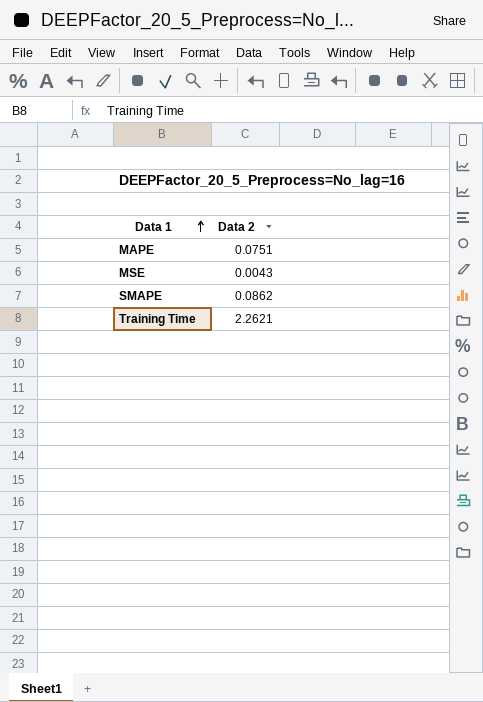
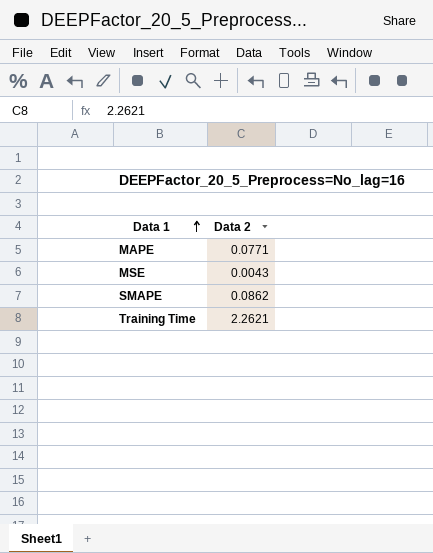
MAPE | Data 2: 0.0751 -> 0.0771

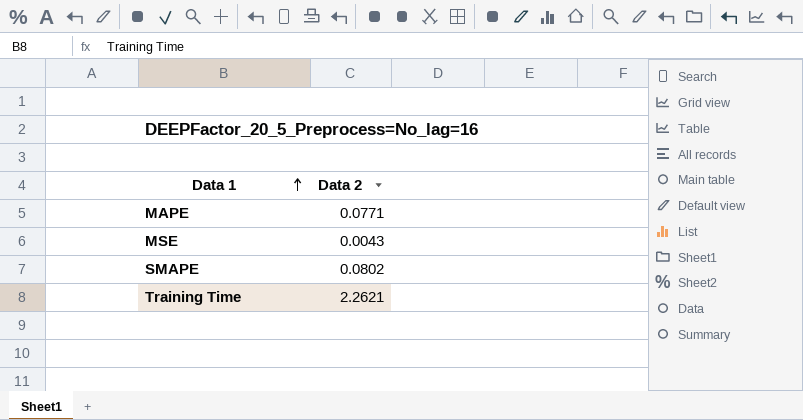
SMAPE | Data 2: 0.0862 -> 0.0802

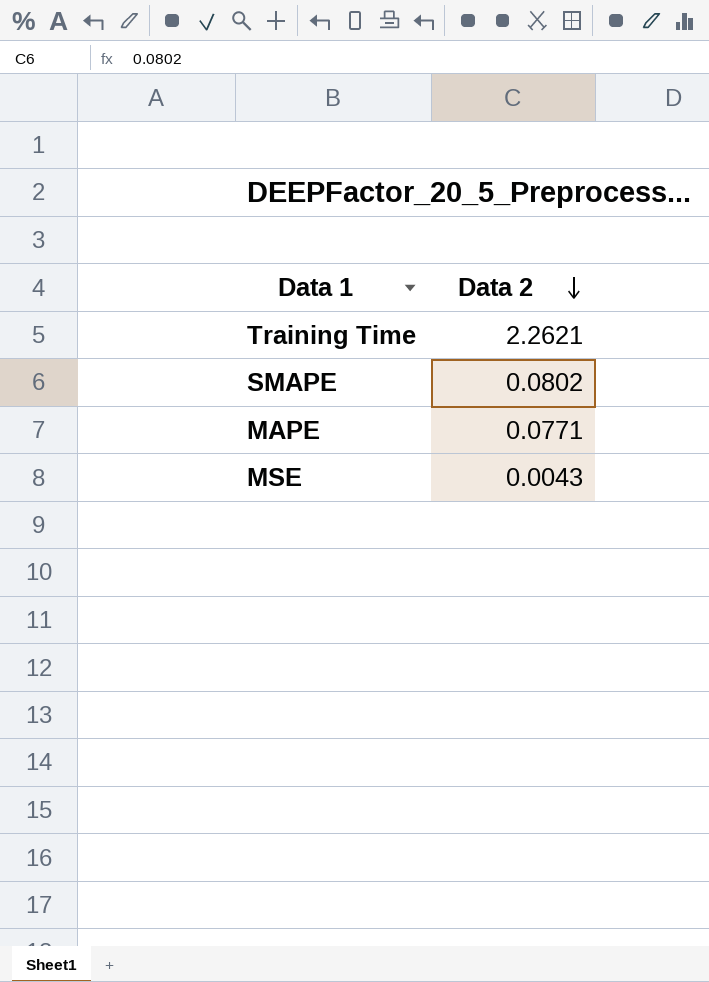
row order: Data 1 ascending -> Data 2 descending

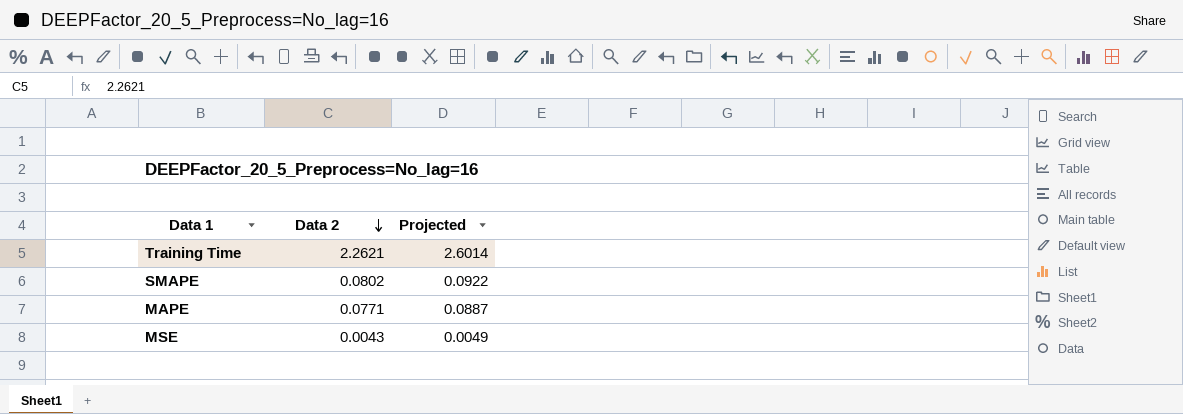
column Projected | formula: none -> [Data 2] * 1.15

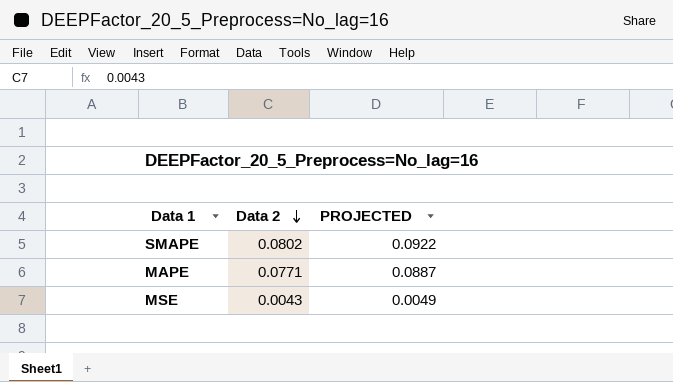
column name: Projected -> PROJECTED
row Training Time: 2.2621 | 2.6014 -> none

